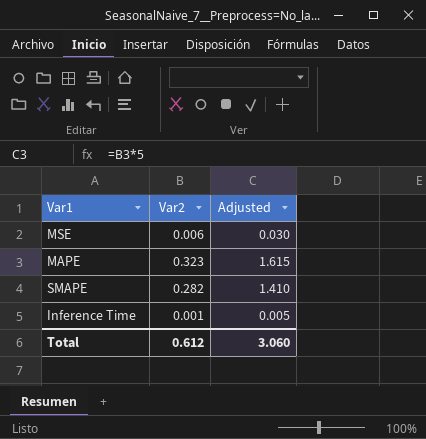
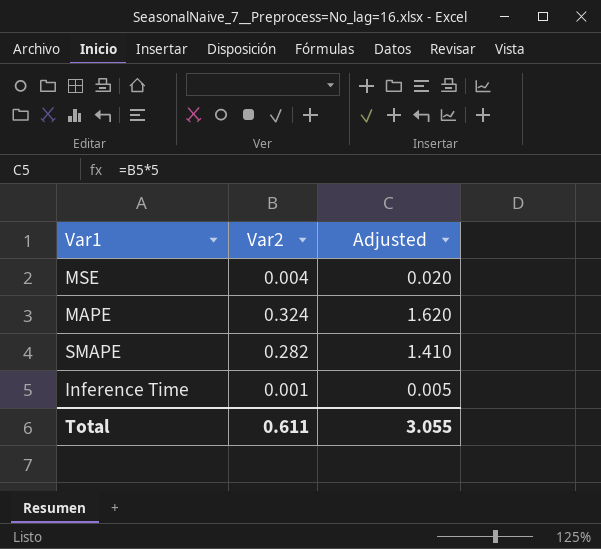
MSE | Var2: 0.006 -> 0.004
MSE | Adjusted: 0.030 -> 0.020
MAPE | Var2: 0.323 -> 0.324
MAPE | Adjusted: 1.615 -> 1.620
Total | Var2: 0.612 -> 0.611
Total | Adjusted: 3.060 -> 3.055

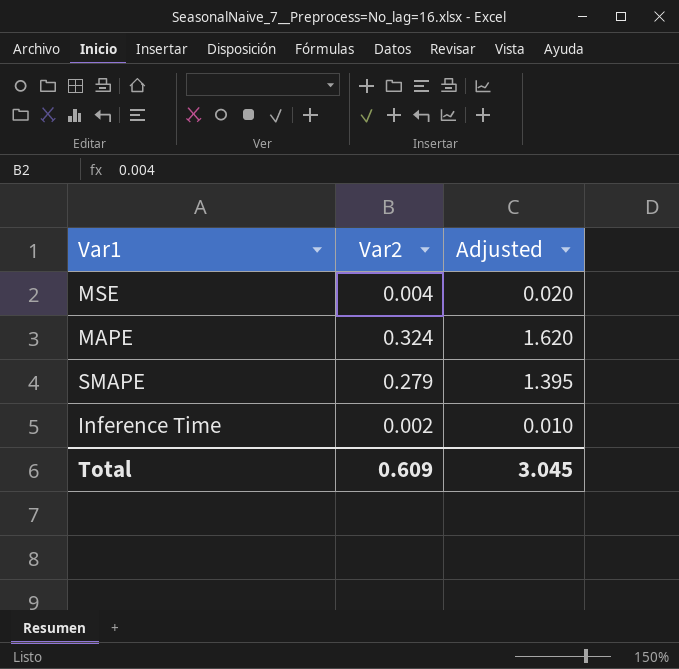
SMAPE | Var2: 0.282 -> 0.279
SMAPE | Adjusted: 1.410 -> 1.395
Inference Time | Var2: 0.001 -> 0.002
Inference Time | Adjusted: 0.005 -> 0.010
Total | Var2: 0.611 -> 0.609
Total | Adjusted: 3.055 -> 3.045

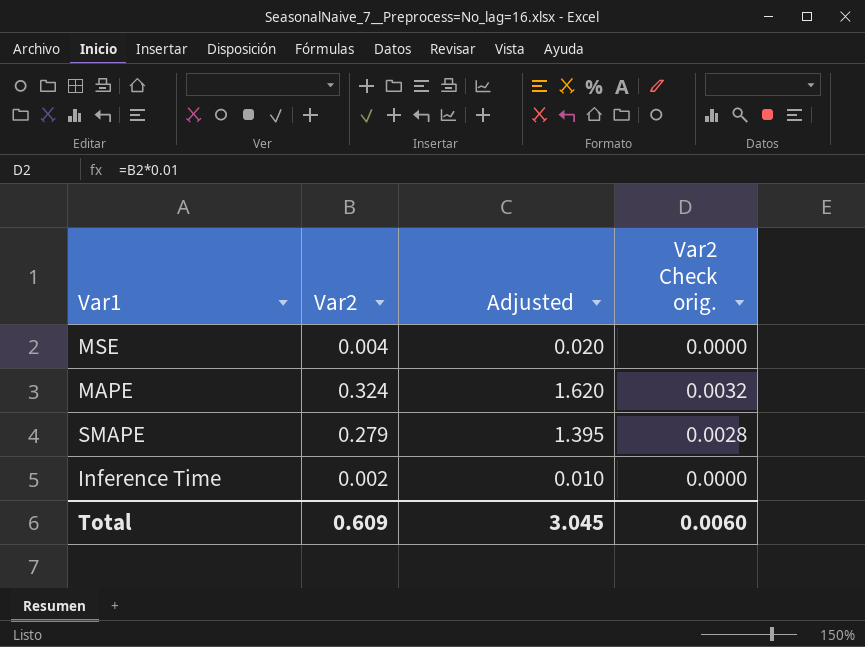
column Var2 Check orig. | formula: none -> [Var2] * 0.01

